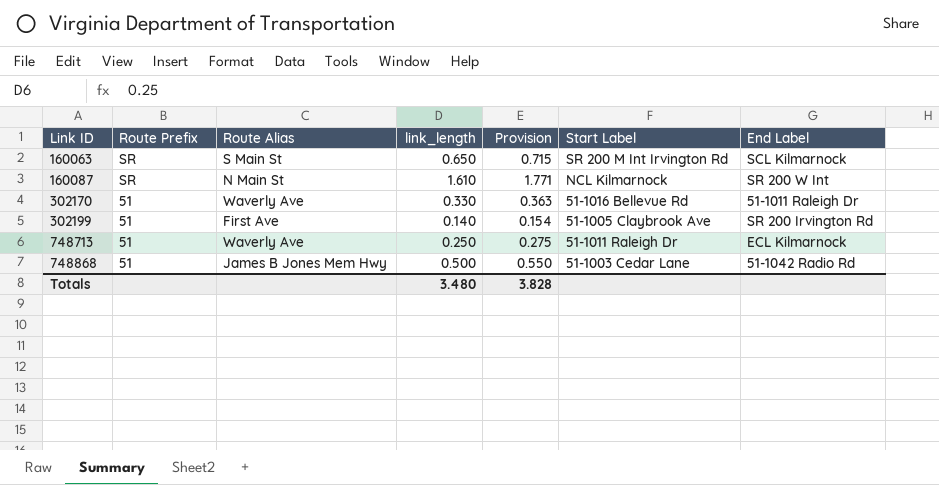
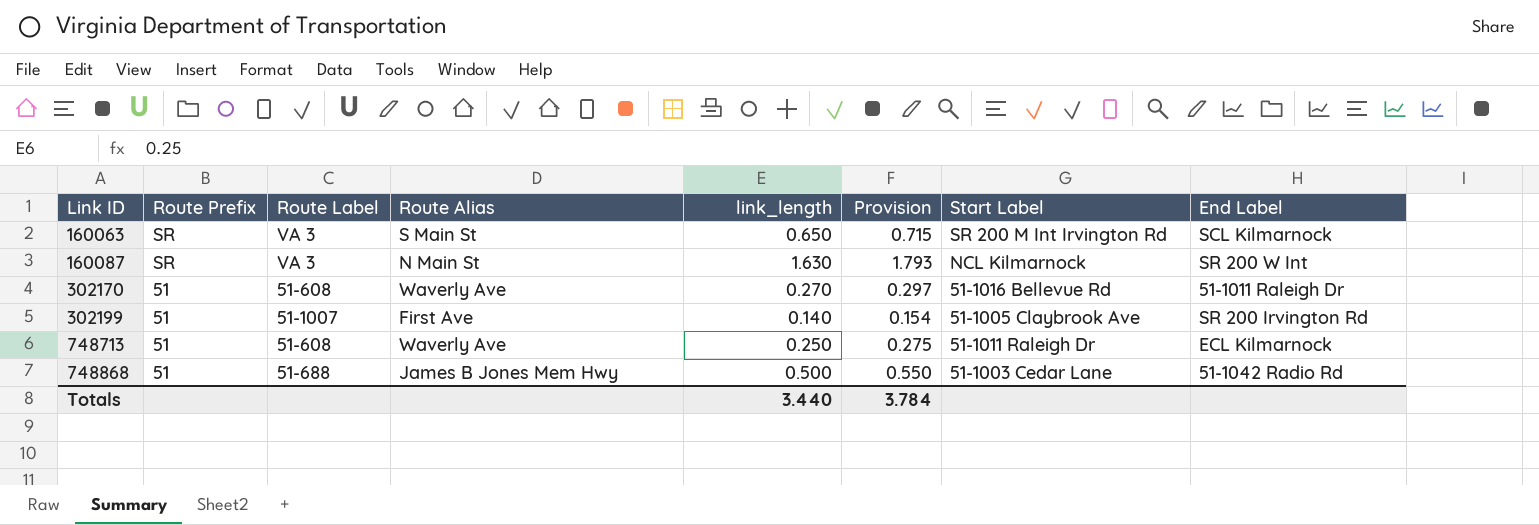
column Route Label | position: none -> 3
160087 | link_length: 1.610 -> 1.630
160087 | Provision: 1.771 -> 1.793
302170 | link_length: 0.330 -> 0.270
302170 | Provision: 0.363 -> 0.297
Totals | link_length: 3.480 -> 3.440
Totals | Provision: 3.828 -> 3.784

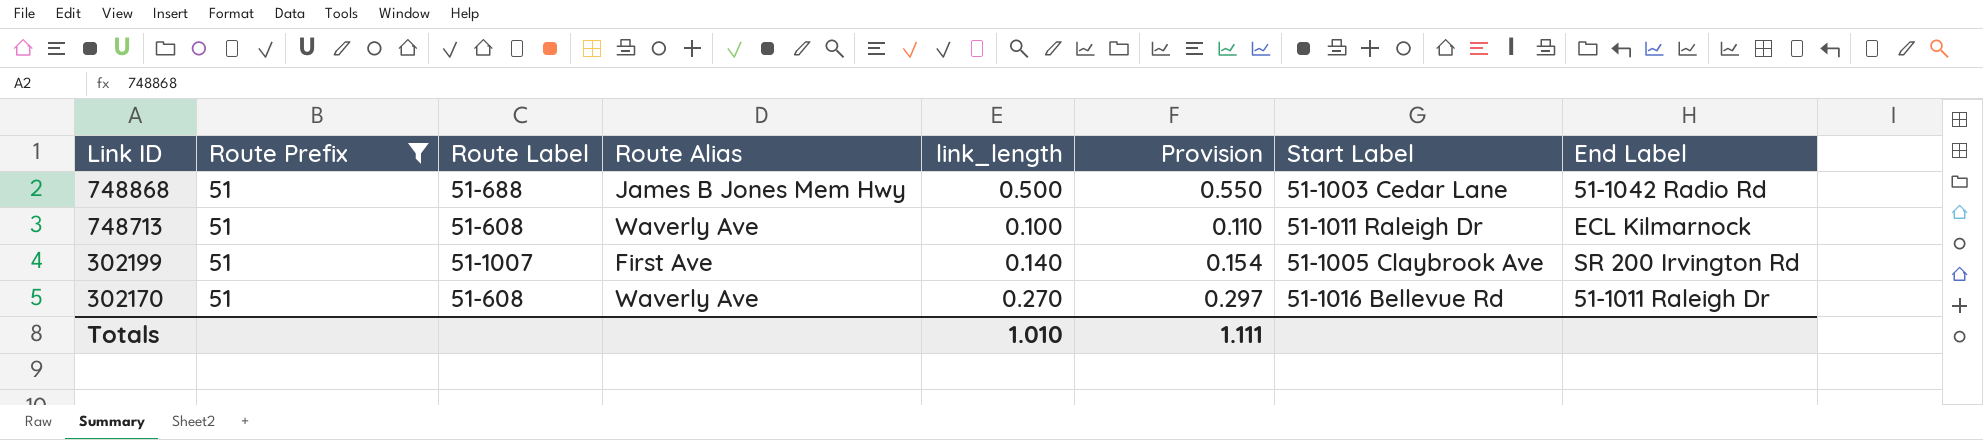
filter: none -> Route Prefix = 51
row order: Link ID ascending -> Link ID descending
748713 | link_length: 0.250 -> 0.100
748713 | Provision: 0.275 -> 0.110
Totals | link_length: 3.440 -> 1.010
Totals | Provision: 3.784 -> 1.111

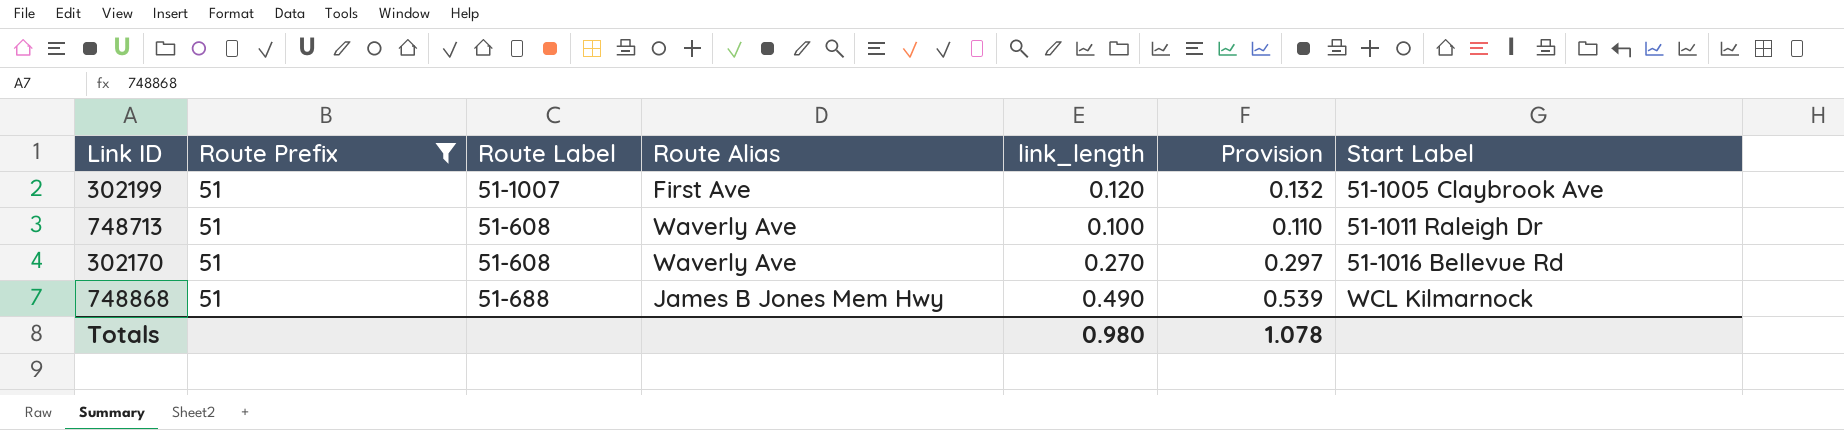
row order: Link ID descending -> Start Label ascending
column End Label | position: 8 -> none
302199 | link_length: 0.140 -> 0.120
302199 | Provision: 0.154 -> 0.132
748868 | link_length: 0.500 -> 0.490
748868 | Provision: 0.550 -> 0.539
748868 | Start Label: 51-1003 Cedar Lane -> WCL Kilmarnock
Totals | link_length: 1.010 -> 0.980
Totals | Provision: 1.111 -> 1.078

